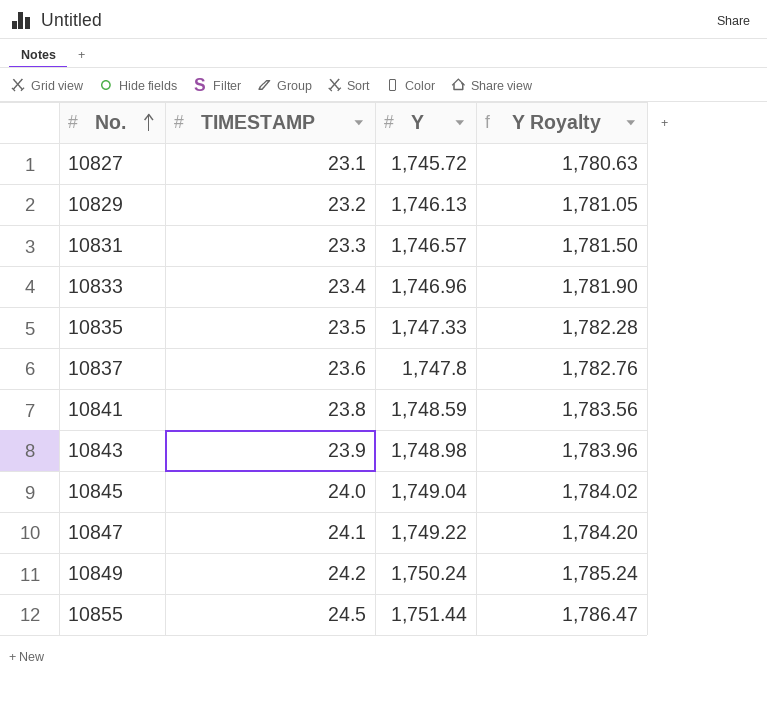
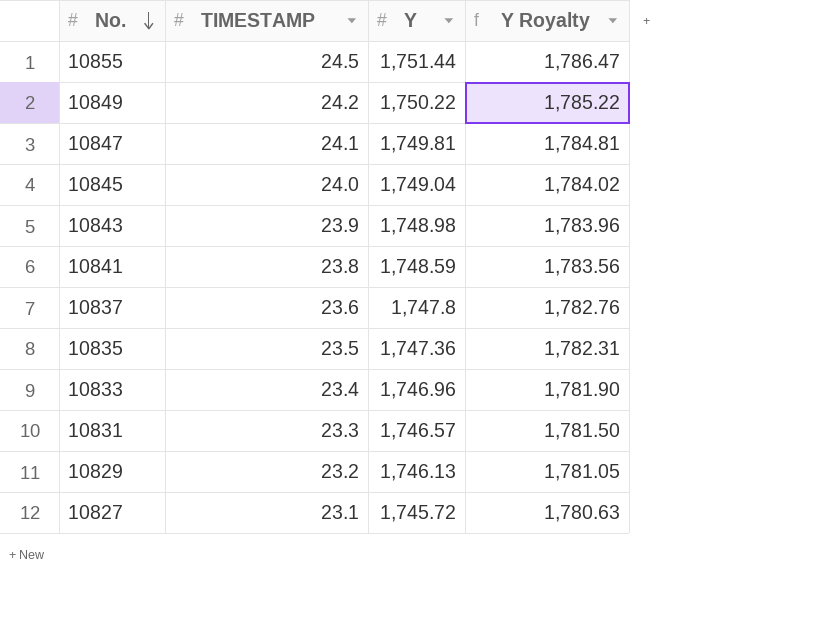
row order: No. ascending -> No. descending
10849 | Y: 1,750.24 -> 1,750.22
10849 | Y Royalty: 1,785.24 -> 1,785.22
10847 | Y: 1,749.22 -> 1,749.81
10847 | Y Royalty: 1,784.20 -> 1,784.81
10835 | Y: 1,747.33 -> 1,747.36
10835 | Y Royalty: 1,782.28 -> 1,782.31

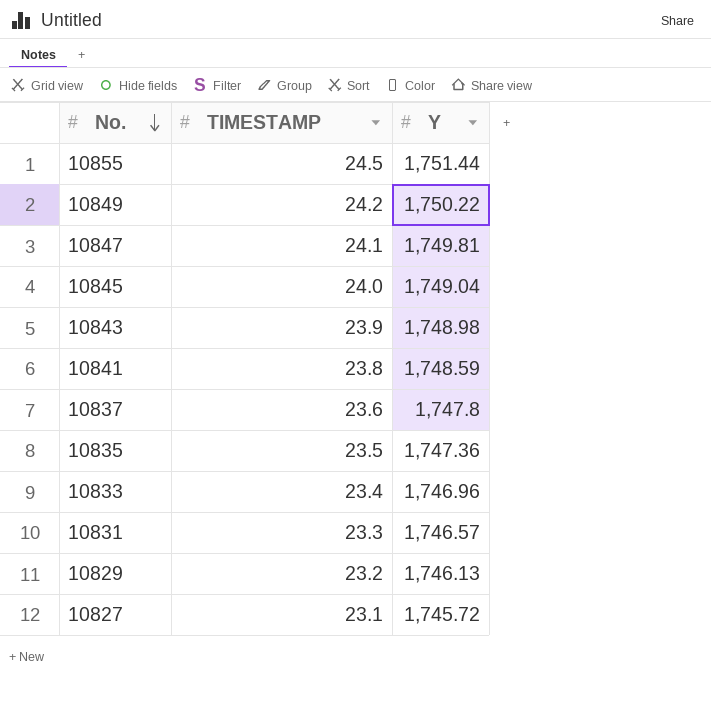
column Y Royalty | formula: [Y] * 1.02 -> none

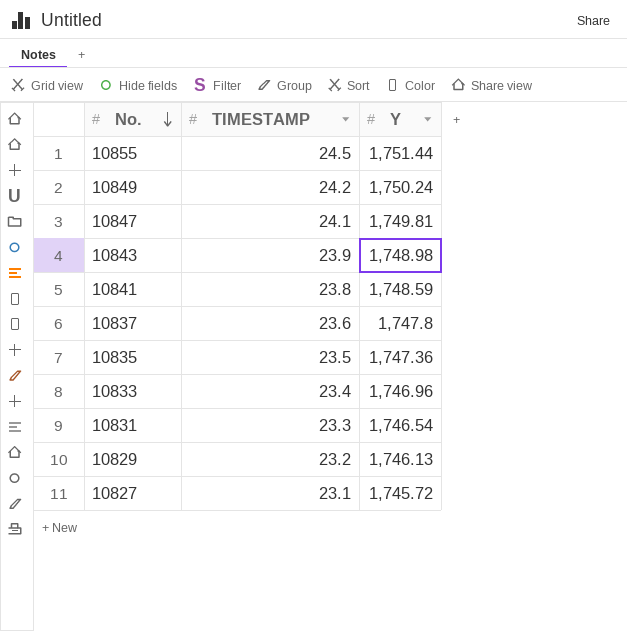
row 10845: 24.0 | 1,749.04 -> none
10849 | Y: 1,750.22 -> 1,750.24
10831 | Y: 1,746.57 -> 1,746.54

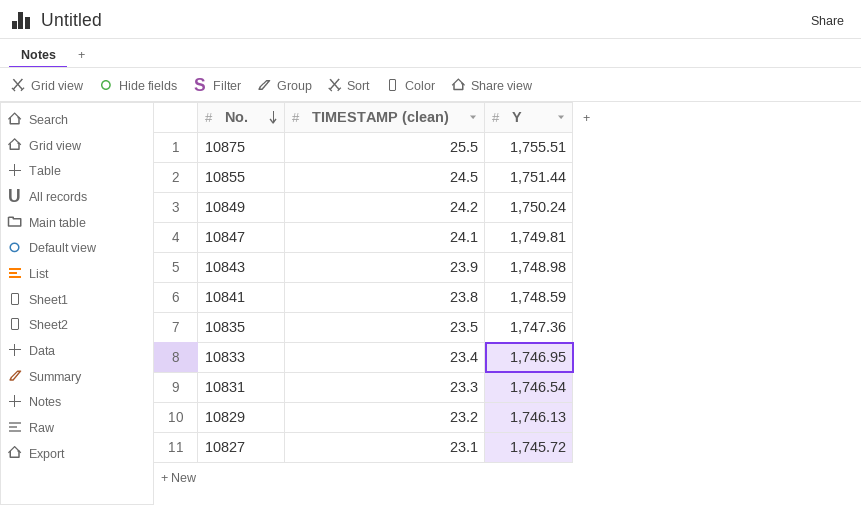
column name: TIMESTAMP -> TIMESTAMP (clean)
row 10837: 23.6 | 1,747.8 -> none
row 10875: none -> 25.5 | 1,755.51
10833 | Y: 1,746.96 -> 1,746.95

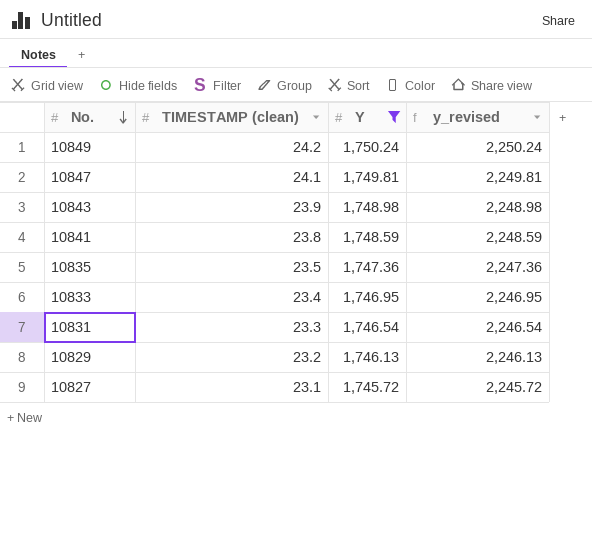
filter: none -> Y <= 1,750.24
column y_revised | formula: none -> [Y] + 500

